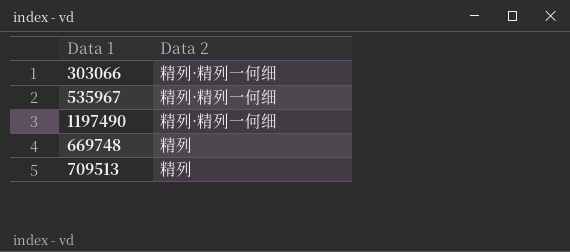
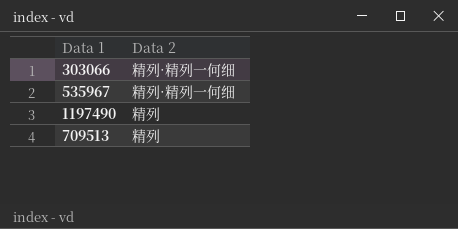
row 669748: 精列 -> none
1197490 | Data 2: 精列·精列一何细 -> 精列

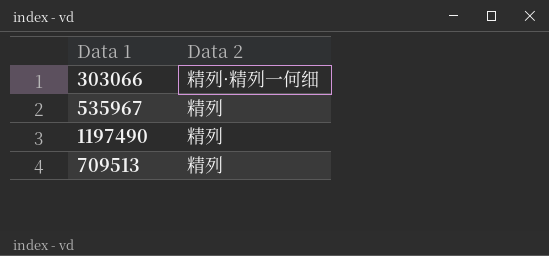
535967 | Data 2: 精列·精列一何细 -> 精列

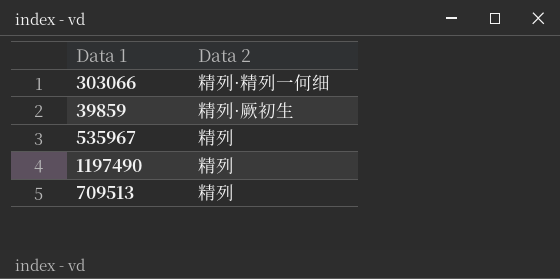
row 39859: none -> 精列·厥初生

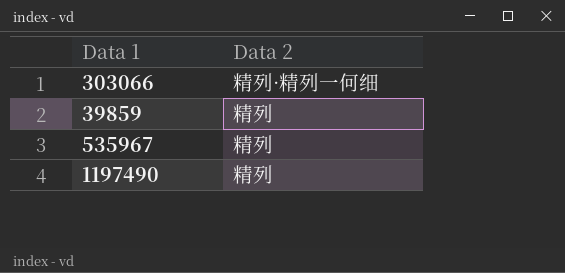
row 709513: 精列 -> none
39859 | Data 2: 精列·厥初生 -> 精列

